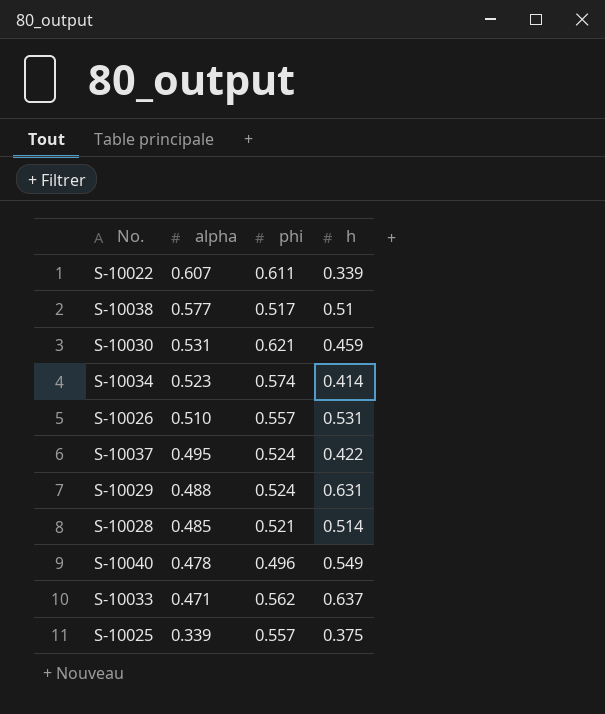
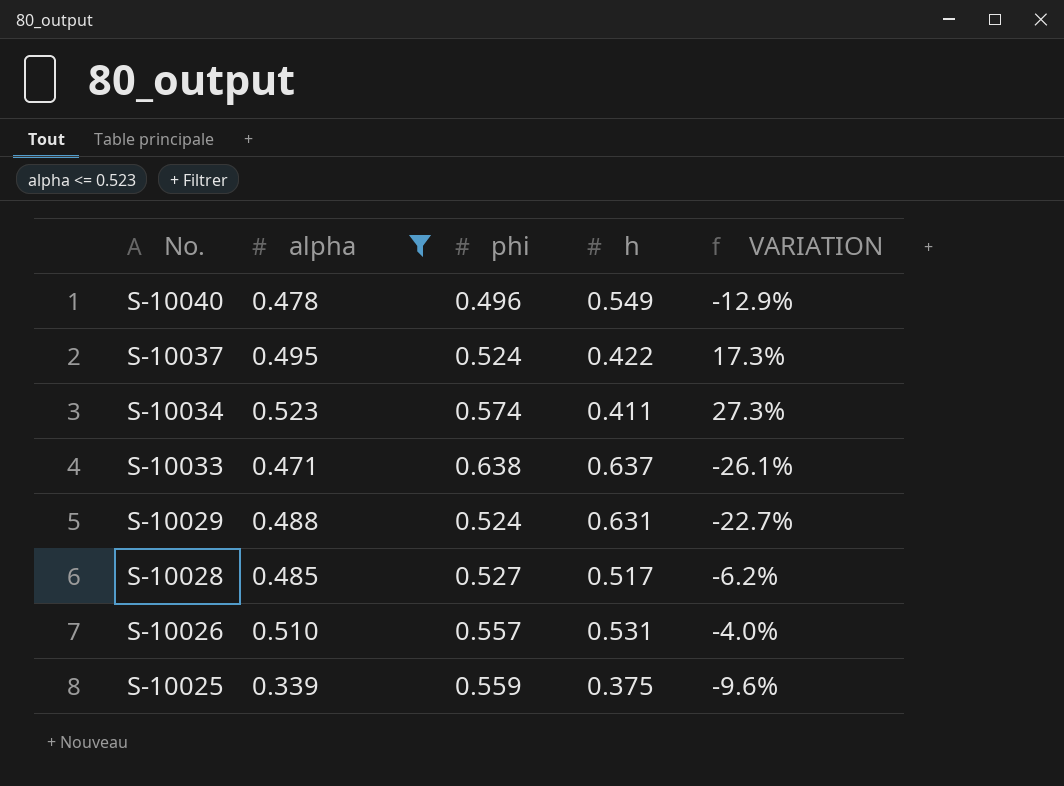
filter: none -> alpha <= 0.523
row order: alpha descending -> No. descending
column VARIATION | formula: none -> ([alpha] - [h]) / [h]
S-10034 | h: 0.414 -> 0.411
S-10033 | phi: 0.562 -> 0.638
S-10028 | phi: 0.521 -> 0.527
S-10028 | h: 0.514 -> 0.517
S-10025 | phi: 0.557 -> 0.559

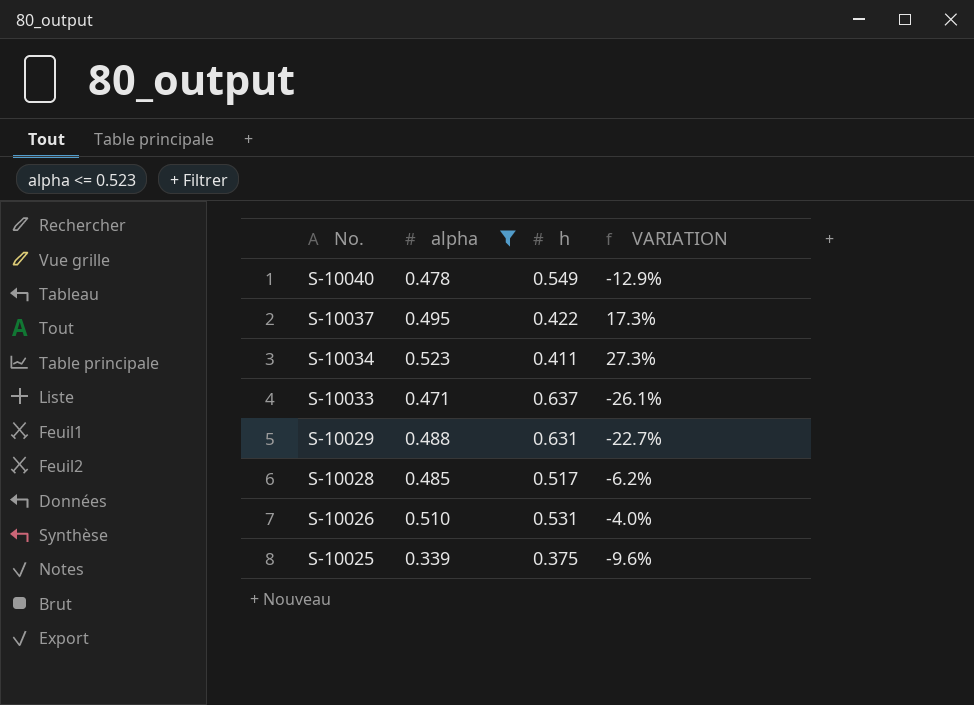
column phi | position: 3 -> none

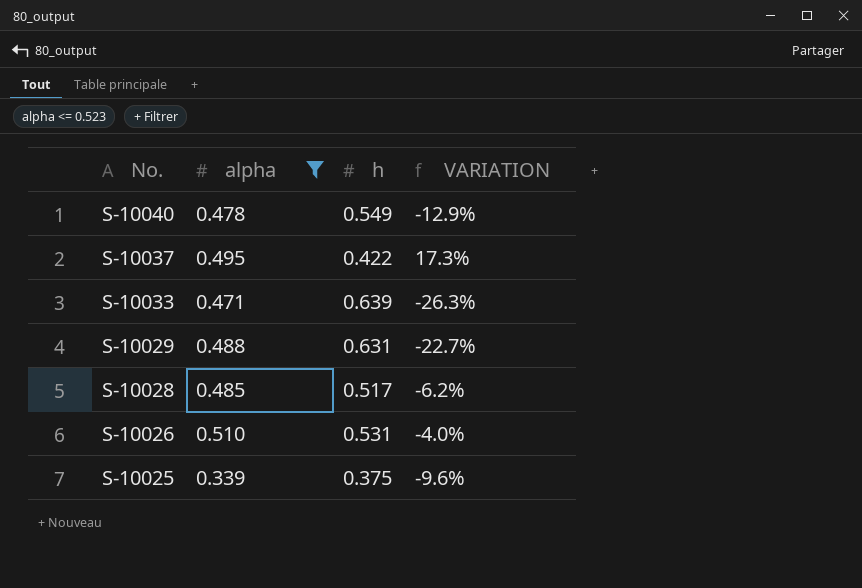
row S-10034: 0.523 | 0.411 | 27.3% -> none
S-10033 | h: 0.637 -> 0.639
S-10033 | VARIATION: -26.1% -> -26.3%

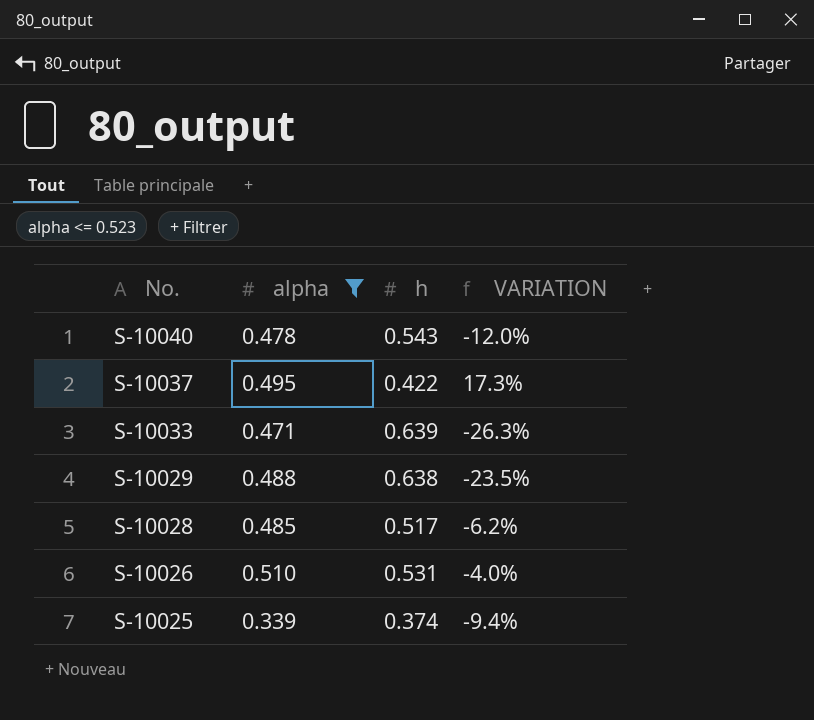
S-10040 | h: 0.549 -> 0.543
S-10040 | VARIATION: -12.9% -> -12.0%
S-10029 | h: 0.631 -> 0.638
S-10029 | VARIATION: -22.7% -> -23.5%
S-10025 | h: 0.375 -> 0.374
S-10025 | VARIATION: -9.6% -> -9.4%

